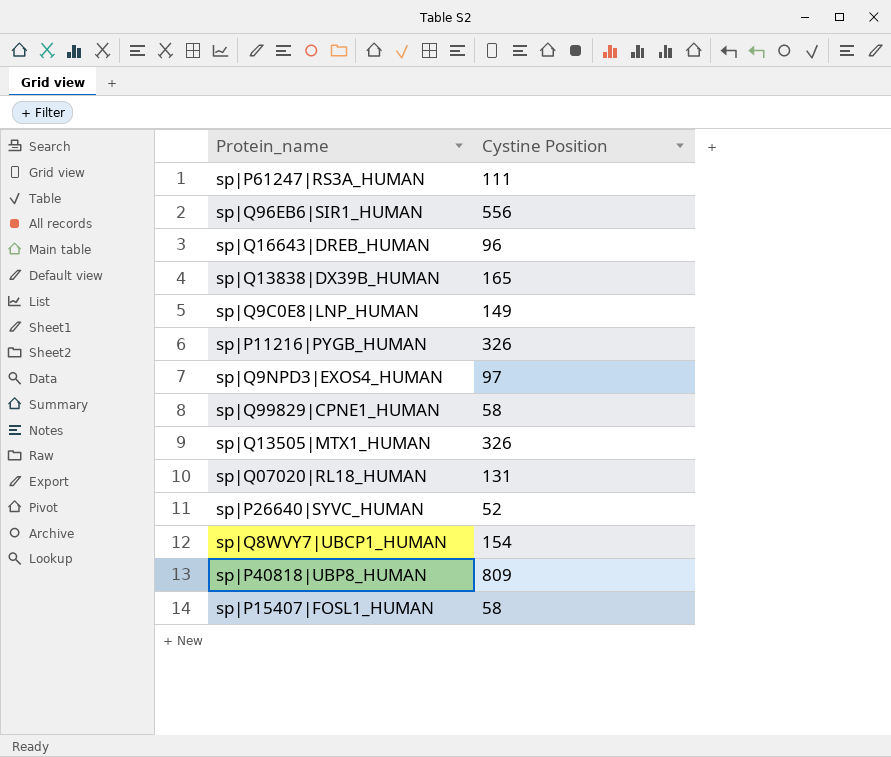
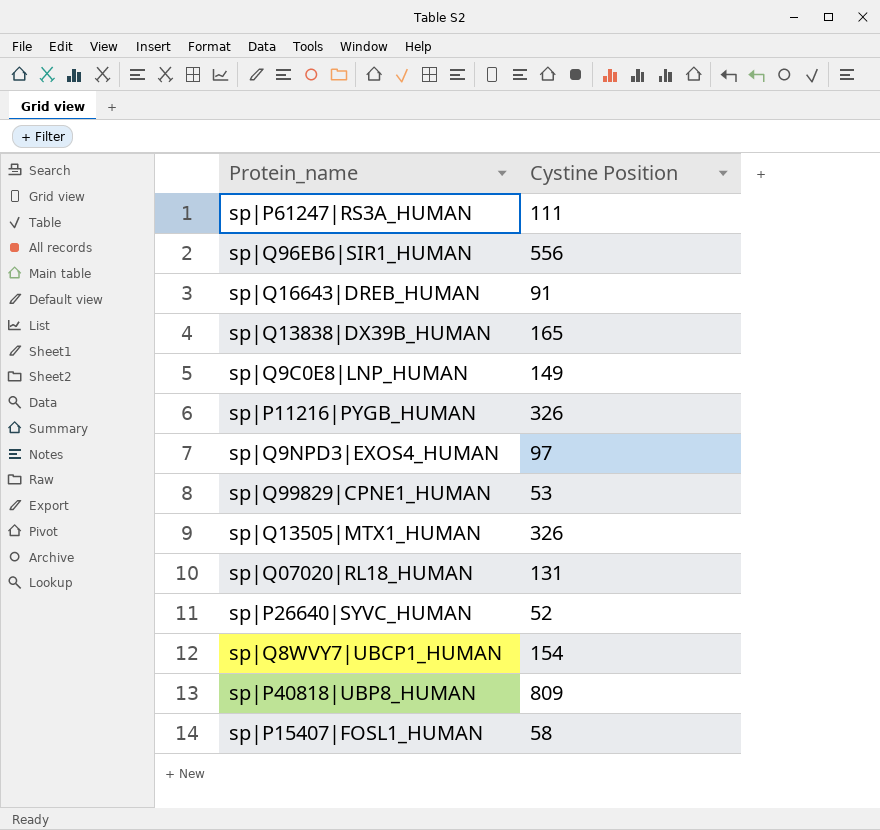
sp|Q16643|DREB_HUMAN | Cystine Position: 96 -> 91
sp|Q99829|CPNE1_HUMAN | Cystine Position: 58 -> 53

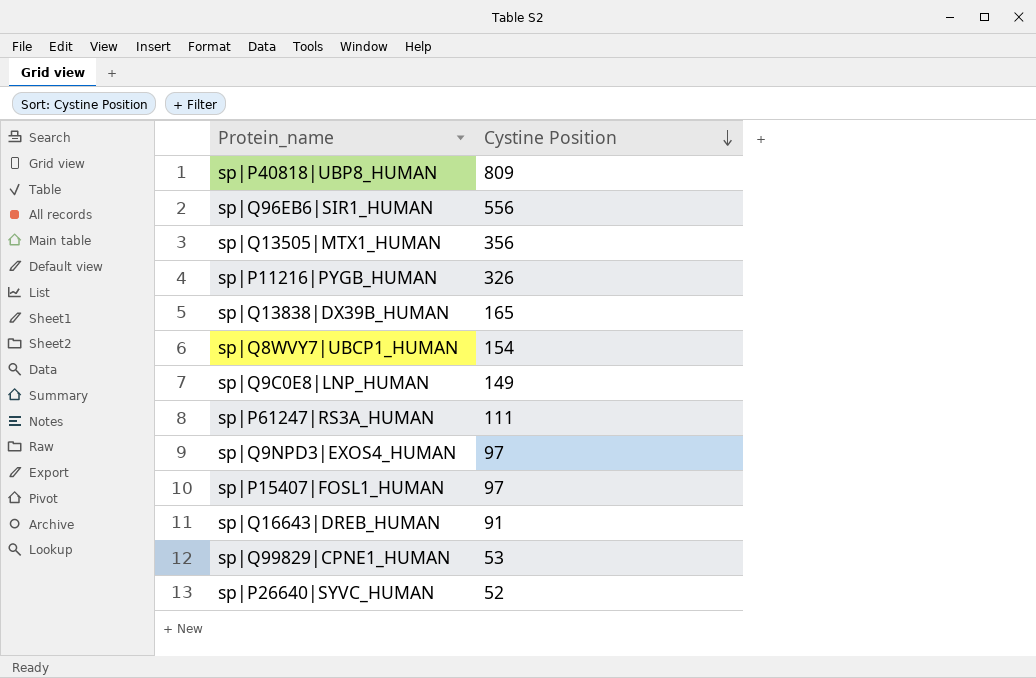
row order: none -> Cystine Position descending
row sp|Q07020|RL18_HUMAN: 131 -> none
sp|Q13505|MTX1_HUMAN | Cystine Position: 326 -> 356
sp|P15407|FOSL1_HUMAN | Cystine Position: 58 -> 97

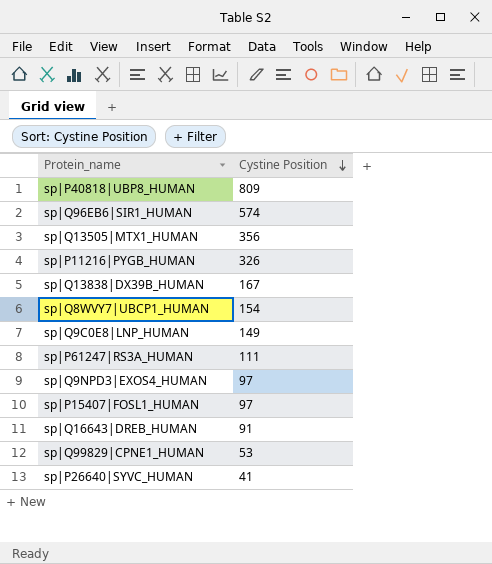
sp|Q96EB6|SIR1_HUMAN | Cystine Position: 556 -> 574
sp|Q13838|DX39B_HUMAN | Cystine Position: 165 -> 167
sp|P26640|SYVC_HUMAN | Cystine Position: 52 -> 41

